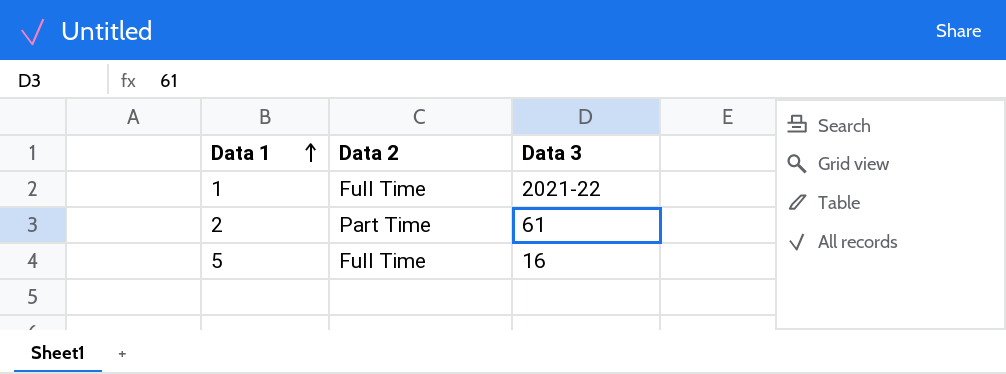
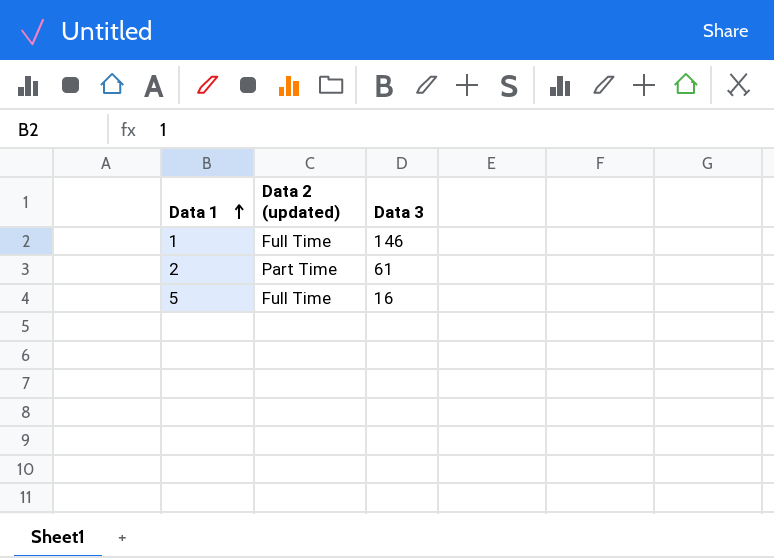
column name: Data 2 -> Data 2 (updated)
1 | Data 3: 2021-22 -> 146

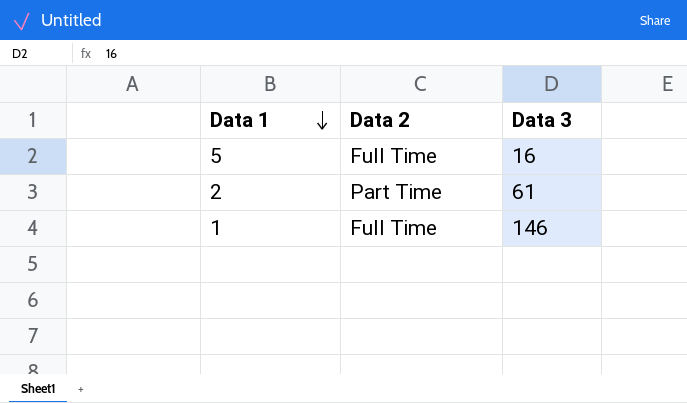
row order: Data 1 ascending -> Data 1 descending
column name: Data 2 (updated) -> Data 2

